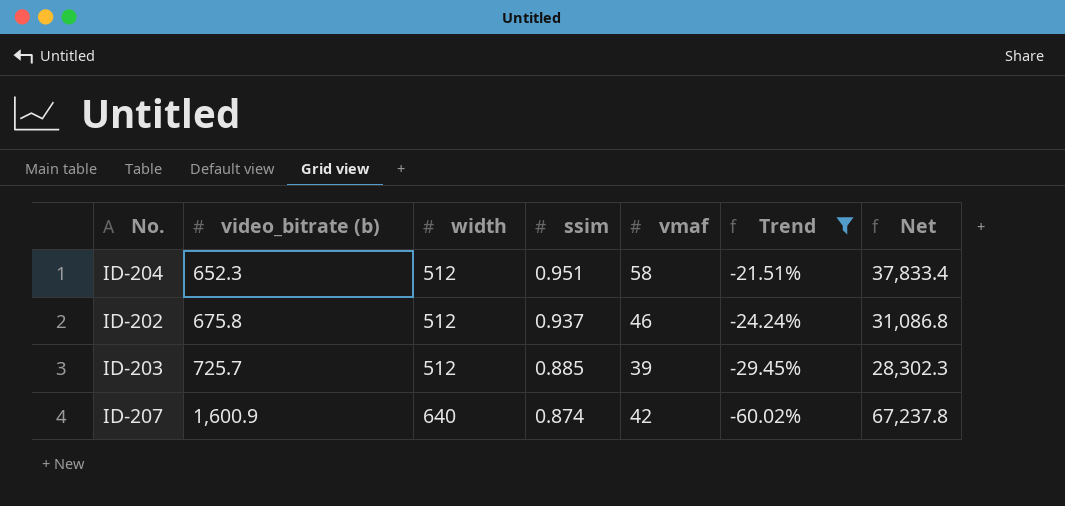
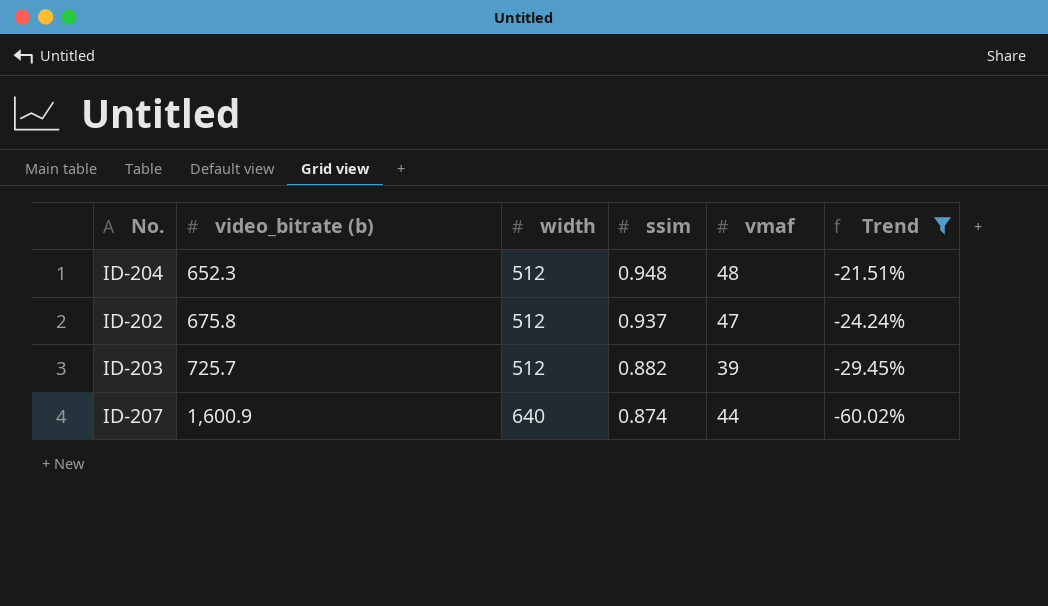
column Net | formula: [video_bitrate (b)] * [vmaf] -> none
ID-204 | ssim: 0.951 -> 0.948
ID-204 | vmaf: 58 -> 48
ID-202 | vmaf: 46 -> 47
ID-203 | ssim: 0.885 -> 0.882
ID-207 | vmaf: 42 -> 44

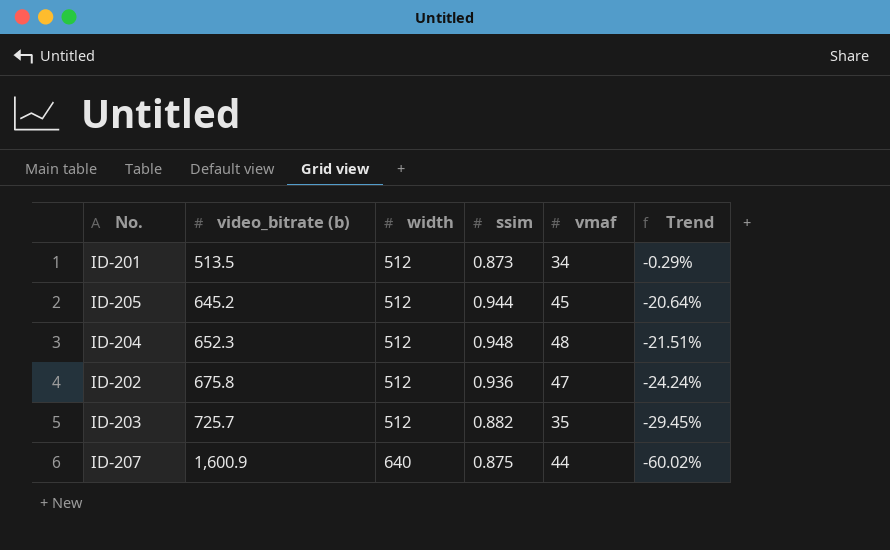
filter: Trend <= -21.51% -> none
ID-202 | ssim: 0.937 -> 0.936
ID-203 | vmaf: 39 -> 35
ID-207 | ssim: 0.874 -> 0.875

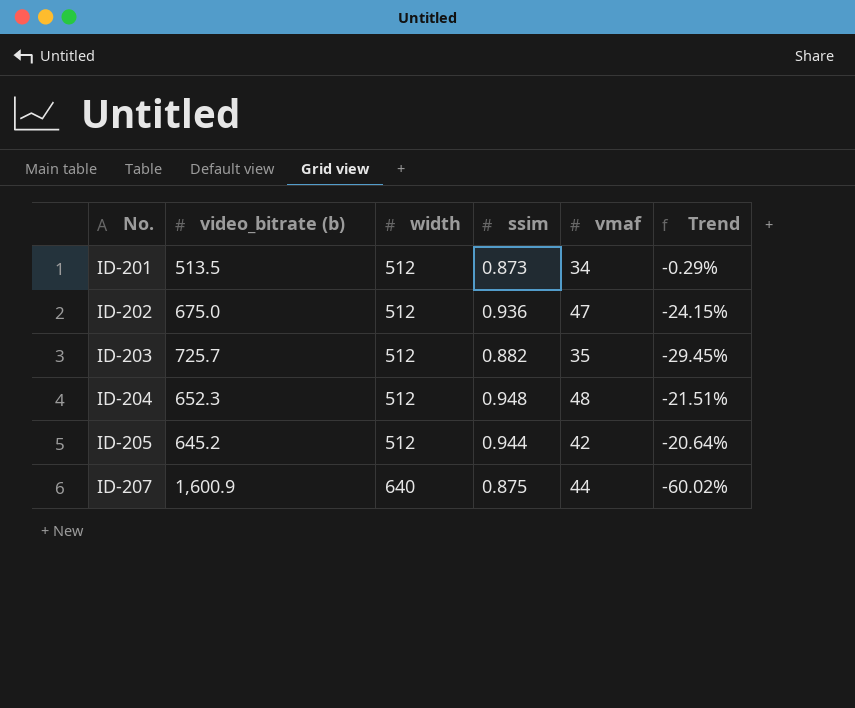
row order: video_bitrate (b) ascending -> No. ascending
ID-202 | video_bitrate (b): 675.8 -> 675.0
ID-202 | Trend: -24.24% -> -24.15%
ID-205 | vmaf: 45 -> 42

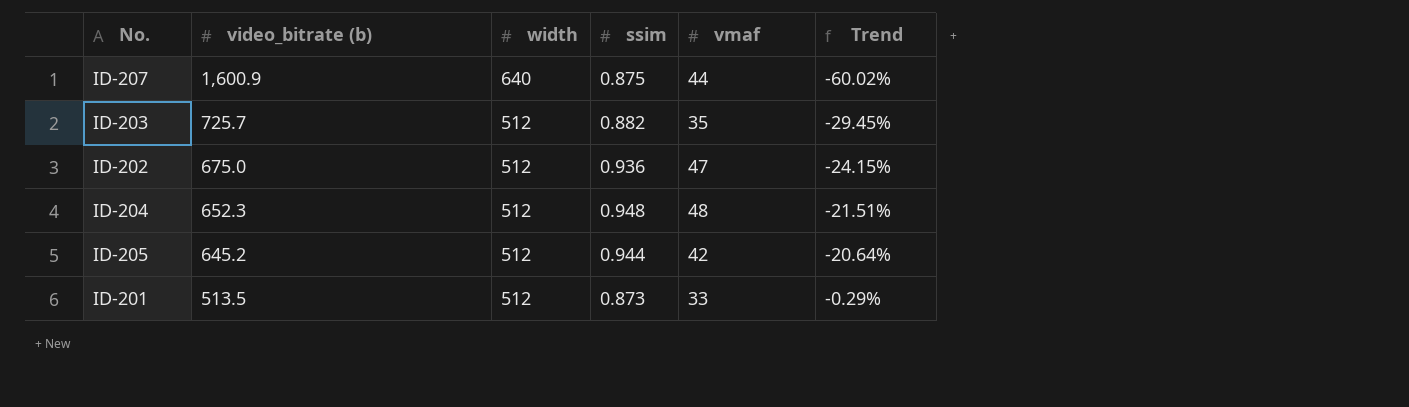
row order: No. ascending -> video_bitrate (b) descending
ID-201 | vmaf: 34 -> 33

